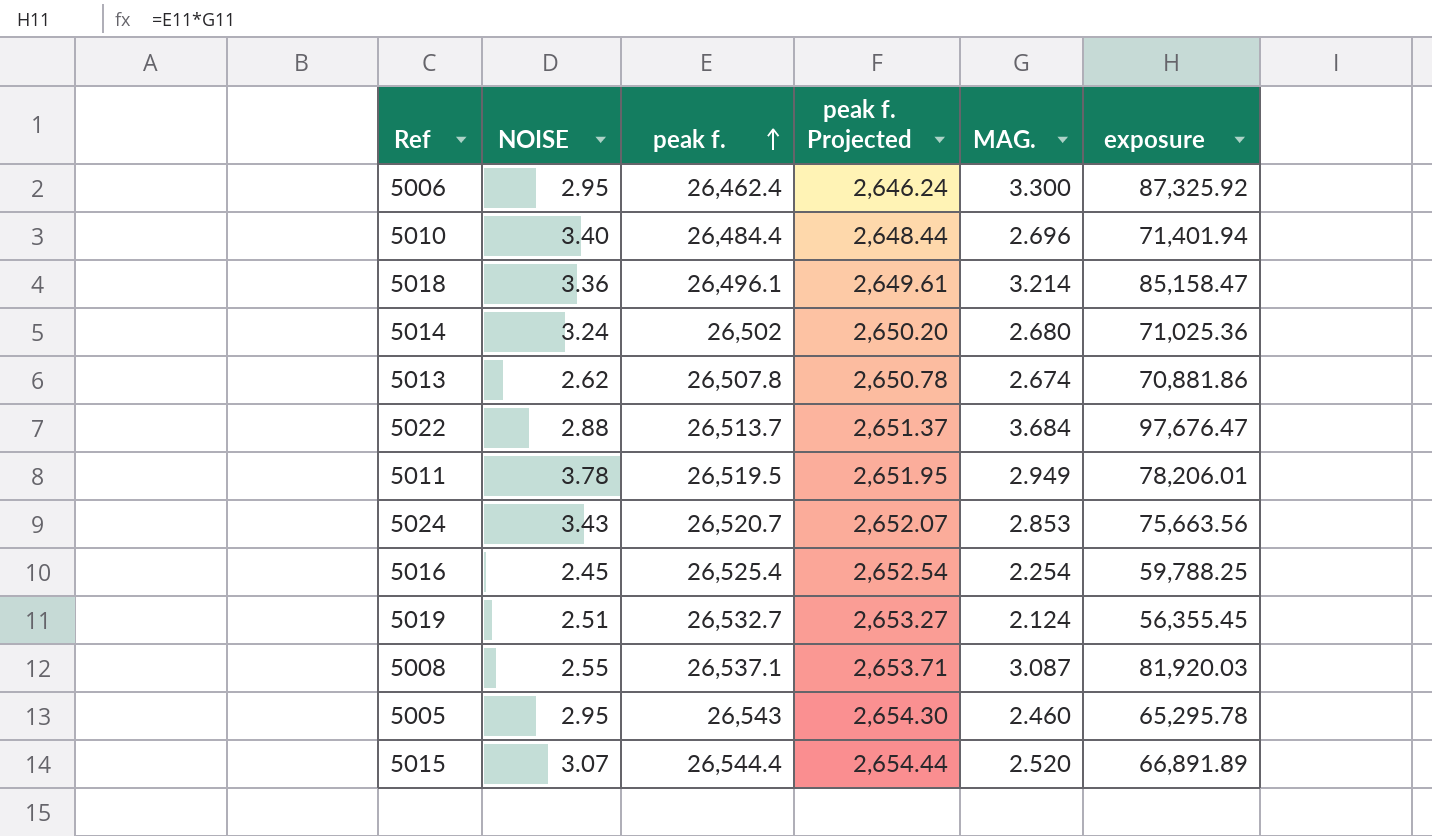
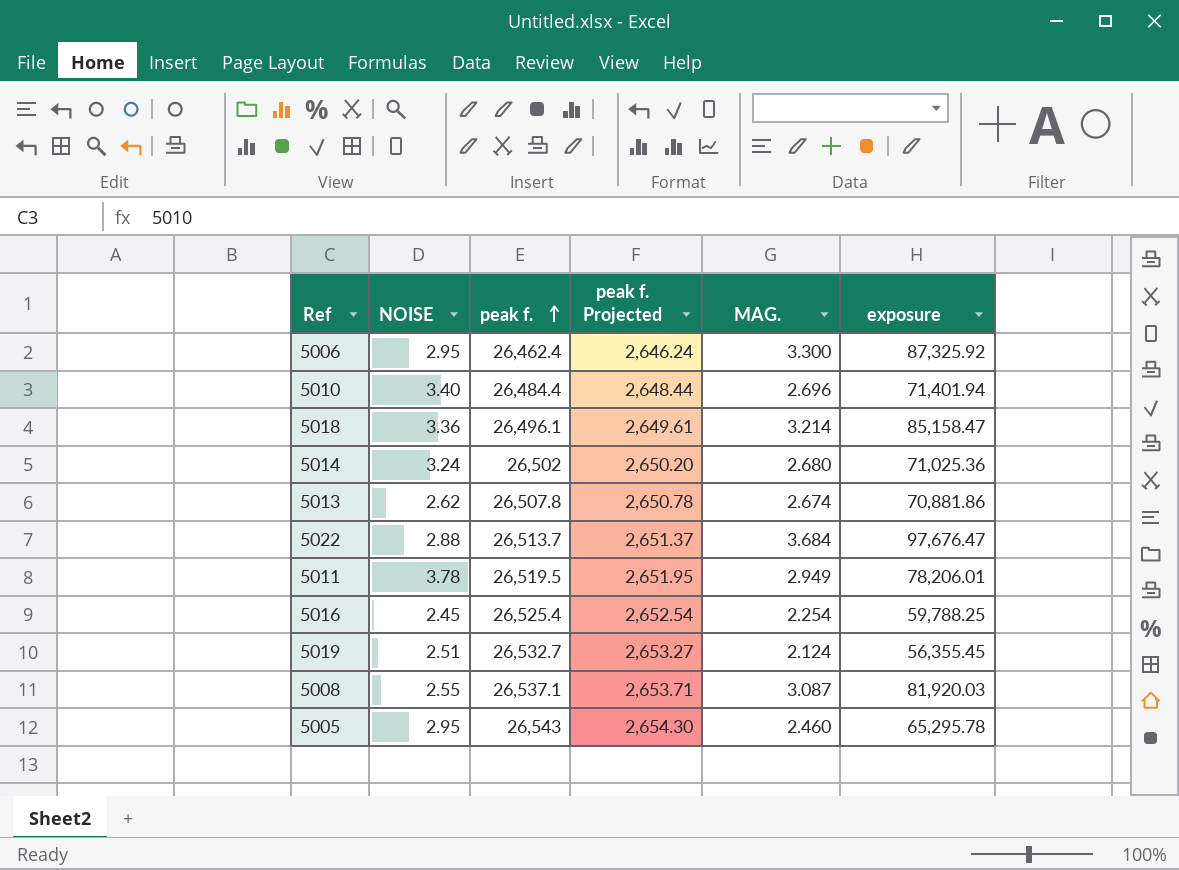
row 5024: 3.43 | 26,520.7 | 2,652.07 | 2.853 | 75,663.56 -> none
row 5015: 3.07 | 26,544.4 | 2,654.44 | 2.520 | 66,891.89 -> none

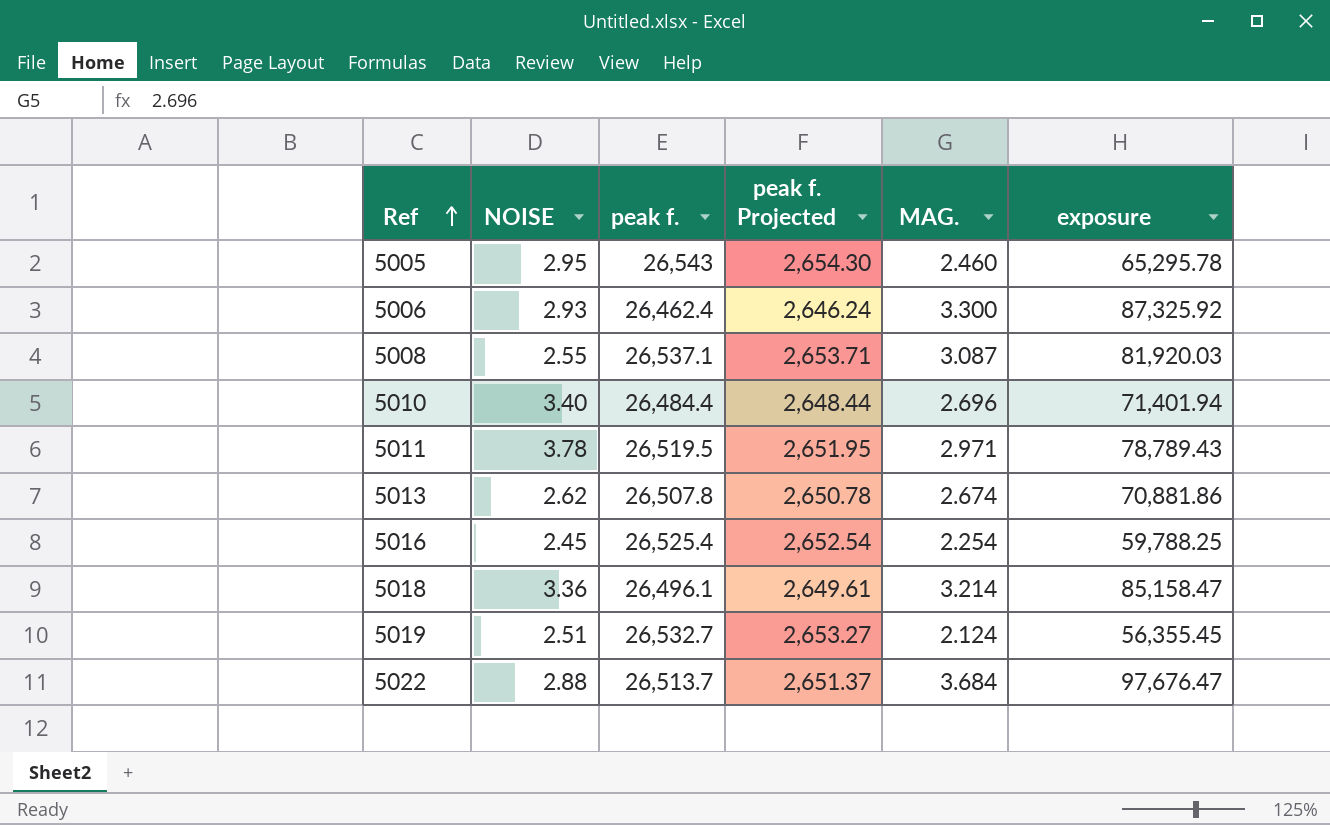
row order: peak f. ascending -> Ref ascending
row 5014: 3.24 | 26,502 | 2,650.20 | 2.680 | 71,025.36 -> none
5006 | NOISE: 2.95 -> 2.93
5011 | MAG.: 2.949 -> 2.971
5011 | exposure: 78,206.01 -> 78,789.43

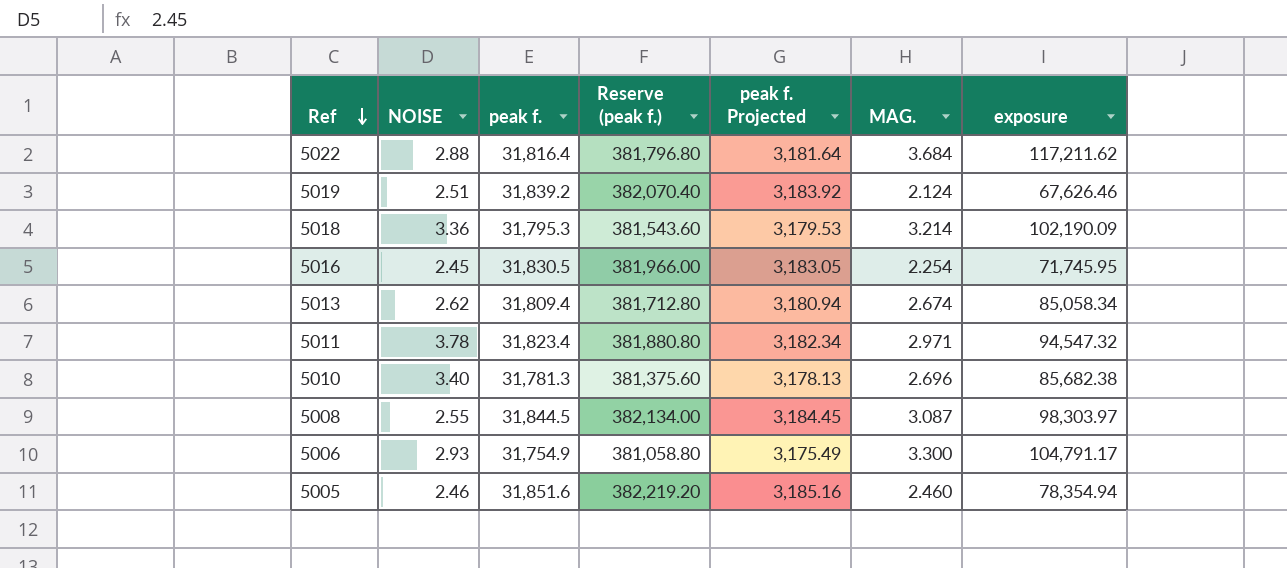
row order: Ref ascending -> Ref descending
column Reserve (peak f.) | formula: none -> [peak f.] * 12
5022 | peak f.: 26,513.7 -> 31,816.4
5022 | peak f. Projected: 2,651.37 -> 3,181.64
5022 | exposure: 97,676.47 -> 117,211.62
5019 | peak f.: 26,532.7 -> 31,839.2
5019 | peak f. Projected: 2,653.27 -> 3,183.92
5019 | exposure: 56,355.45 -> 67,626.46
5018 | peak f.: 26,496.1 -> 31,795.3
5018 | peak f. Projected: 2,649.61 -> 3,179.53
5018 | exposure: 85,158.47 -> 102,190.09
5016 | peak f.: 26,525.4 -> 31,830.5
5016 | peak f. Projected: 2,652.54 -> 3,183.05
5016 | exposure: 59,788.25 -> 71,745.95
5013 | peak f.: 26,507.8 -> 31,809.4
5013 | peak f. Projected: 2,650.78 -> 3,180.94
5013 | exposure: 70,881.86 -> 85,058.34
5011 | peak f.: 26,519.5 -> 31,823.4
5011 | peak f. Projected: 2,651.95 -> 3,182.34
5011 | exposure: 78,789.43 -> 94,547.32
5010 | peak f.: 26,484.4 -> 31,781.3
5010 | peak f. Projected: 2,648.44 -> 3,178.13
5010 | exposure: 71,401.94 -> 85,682.38
5008 | peak f.: 26,537.1 -> 31,844.5
5008 | peak f. Projected: 2,653.71 -> 3,184.45
5008 | exposure: 81,920.03 -> 98,303.97
5006 | peak f.: 26,462.4 -> 31,754.9
5006 | peak f. Projected: 2,646.24 -> 3,175.49
5006 | exposure: 87,325.92 -> 104,791.17
5005 | NOISE: 2.95 -> 2.46
5005 | peak f.: 26,543 -> 31,851.6
5005 | peak f. Projected: 2,654.30 -> 3,185.16
5005 | exposure: 65,295.78 -> 78,354.94

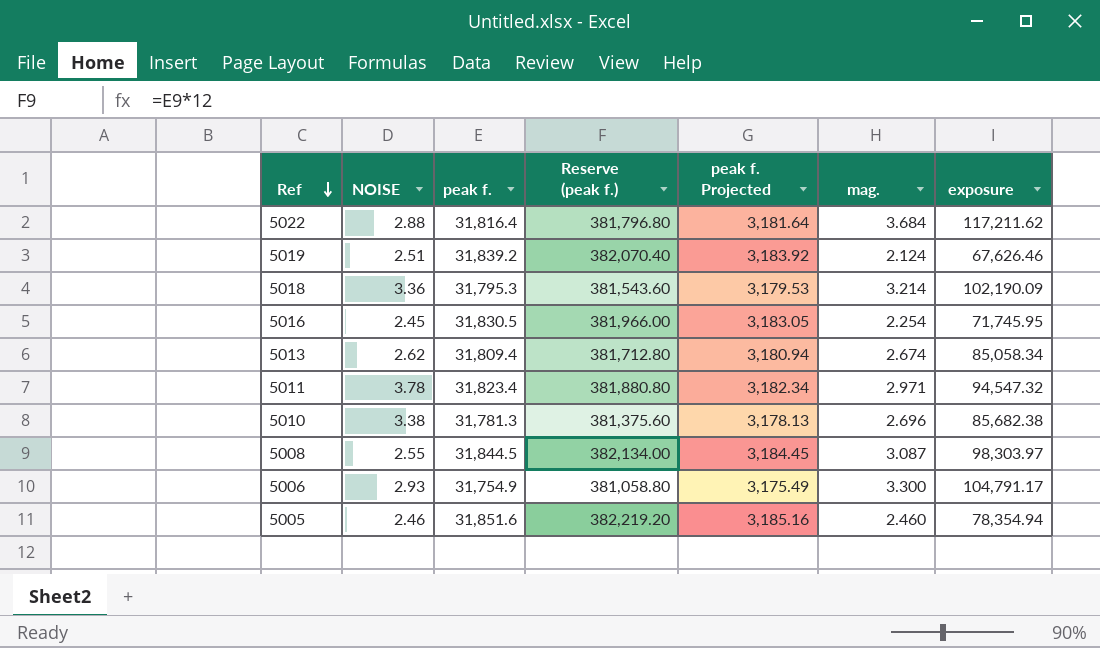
column name: MAG. -> mag.
5010 | NOISE: 3.40 -> 3.38

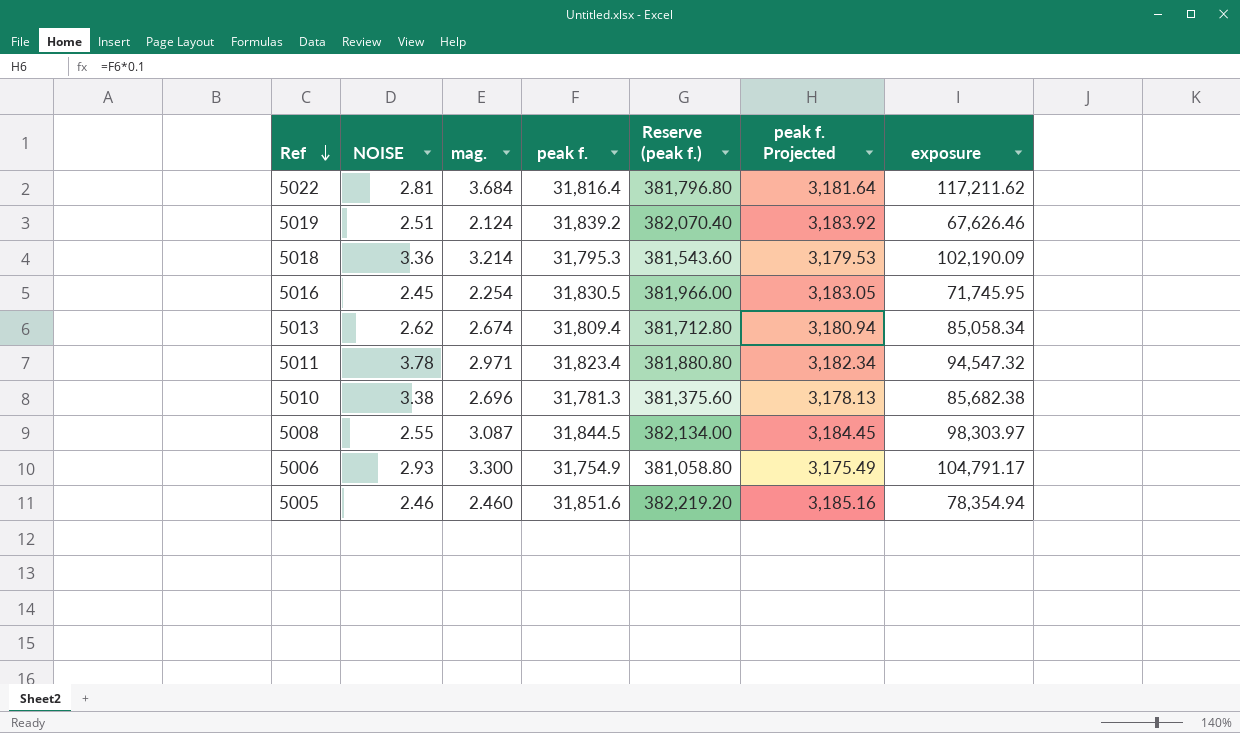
column mag. | position: 6 -> 3
5022 | NOISE: 2.88 -> 2.81

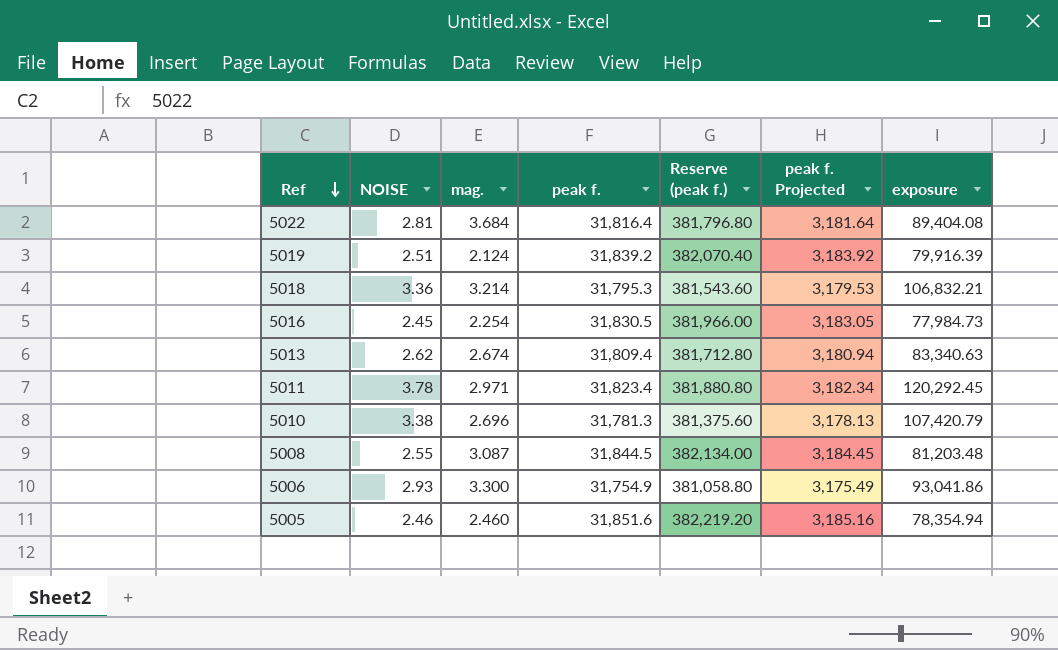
column exposure | formula: [mag.] * [peak f.] -> [NOISE] * [peak f.]

